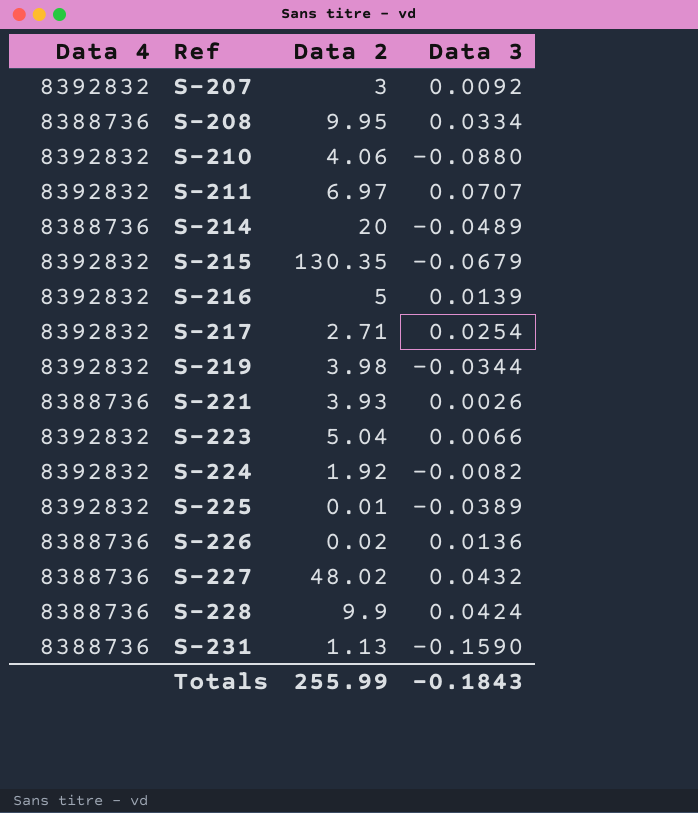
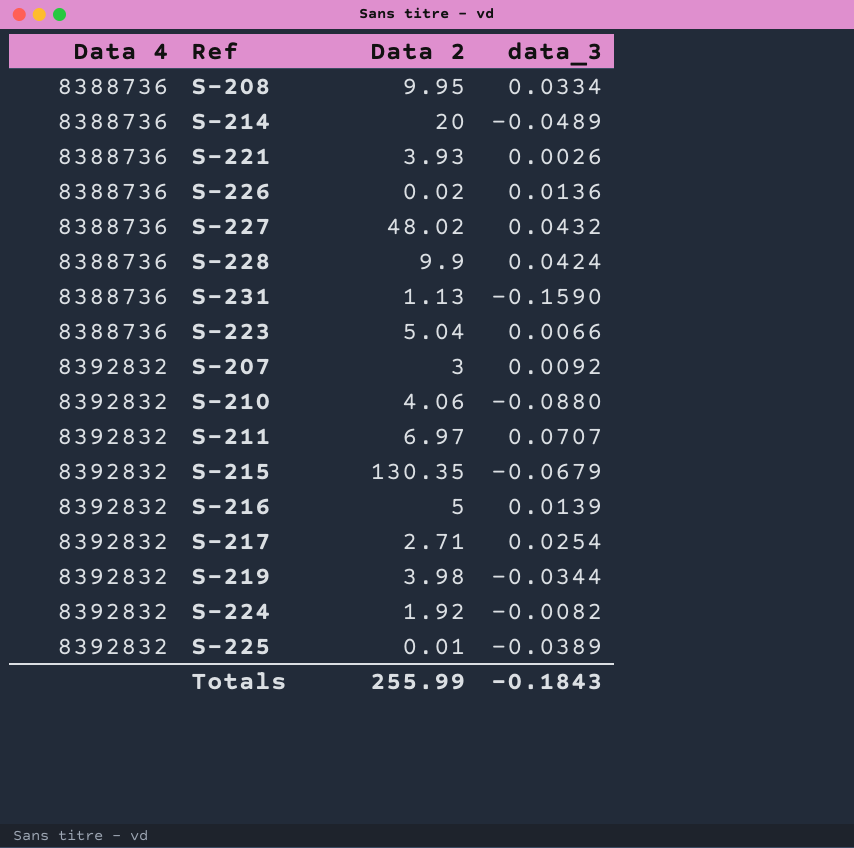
row order: Ref ascending -> Data 4 ascending
column name: Data 3 -> data_3
S-223 | Data 4: 8392832 -> 8388736

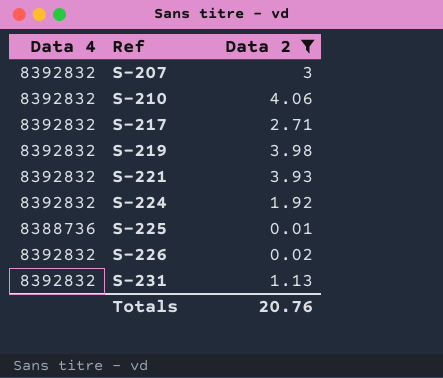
filter: none -> Data 2 <= 4.06
row order: Data 4 ascending -> Ref ascending
column data_3 | position: 4 -> none
S-221 | Data 4: 8388736 -> 8392832
S-225 | Data 4: 8392832 -> 8388736
S-226 | Data 4: 8388736 -> 8392832
S-231 | Data 4: 8388736 -> 8392832
Totals | Data 2: 255.99 -> 20.76

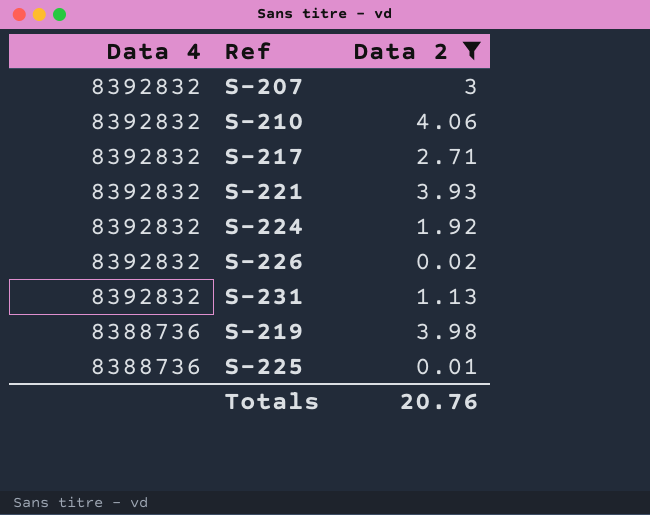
row order: Ref ascending -> Data 4 descending
S-219 | Data 4: 8392832 -> 8388736

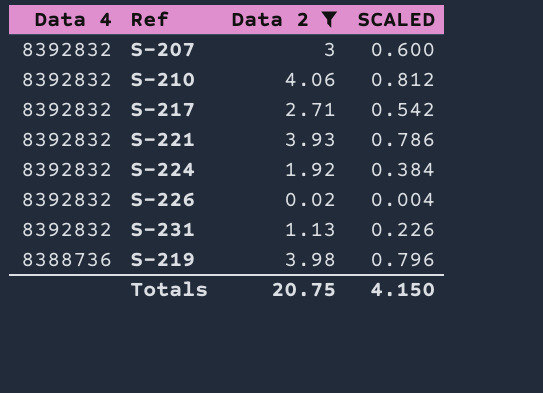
column SCALED | formula: none -> [Data 2] * 0.2
row S-225: 8388736 | 0.01 -> none
Totals | Data 2: 20.76 -> 20.75

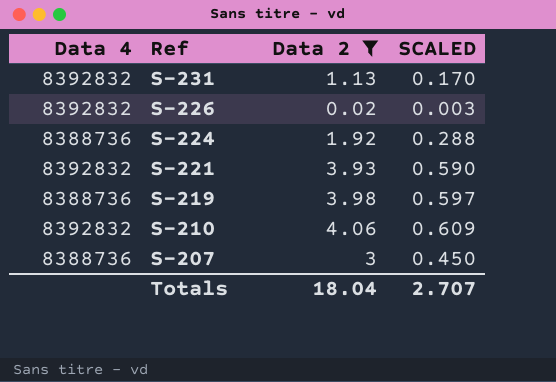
row order: Data 4 descending -> Ref descending
column SCALED | formula: [Data 2] * 0.2 -> [Data 2] * 0.15
row S-217: 8392832 | 2.71 | 0.542 -> none
S-224 | Data 4: 8392832 -> 8388736
S-207 | Data 4: 8392832 -> 8388736
Totals | Data 2: 20.75 -> 18.04
Totals | SCALED: 4.150 -> 2.707

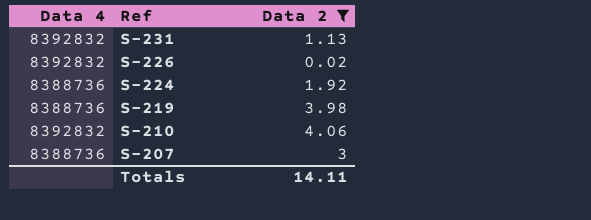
column SCALED | formula: [Data 2] * 0.15 -> none
row S-221: 8392832 | 3.93 | 0.590 -> none
Totals | Data 2: 18.04 -> 14.11

